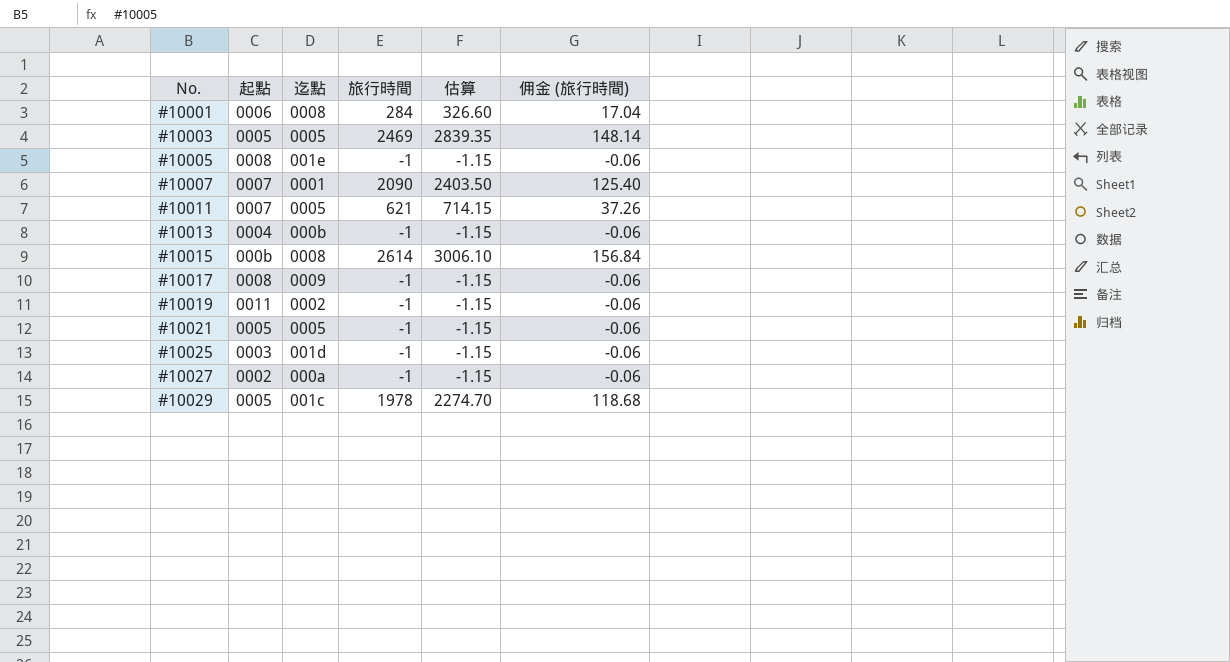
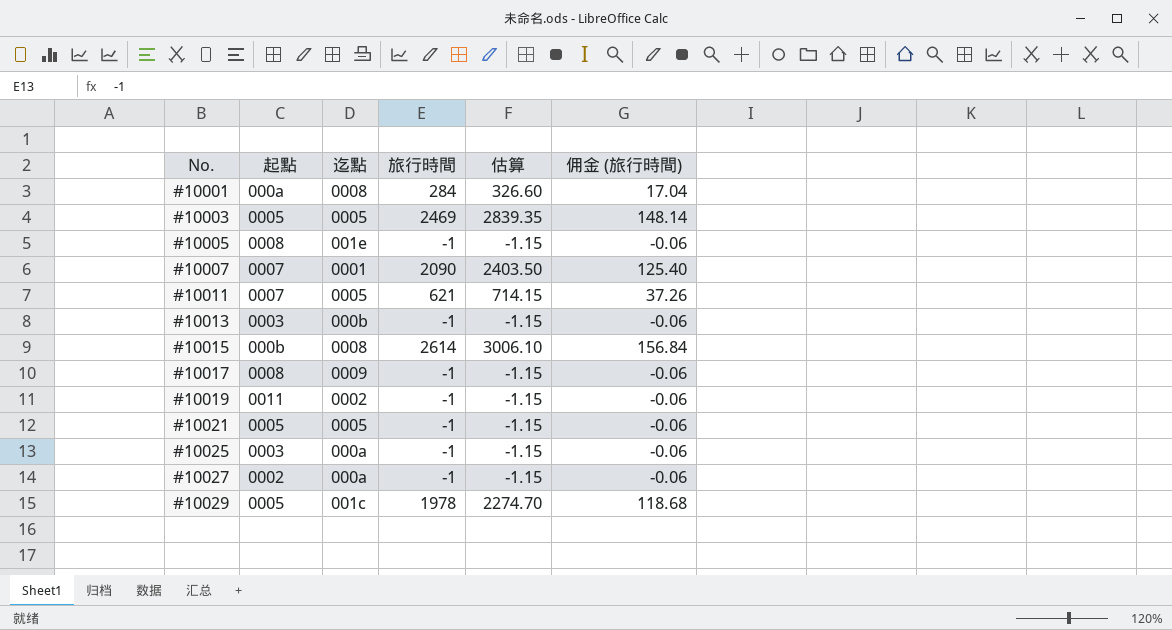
#10001 | 起點: 0006 -> 000a
#10013 | 起點: 0004 -> 0003
#10025 | 迄點: 001d -> 000a

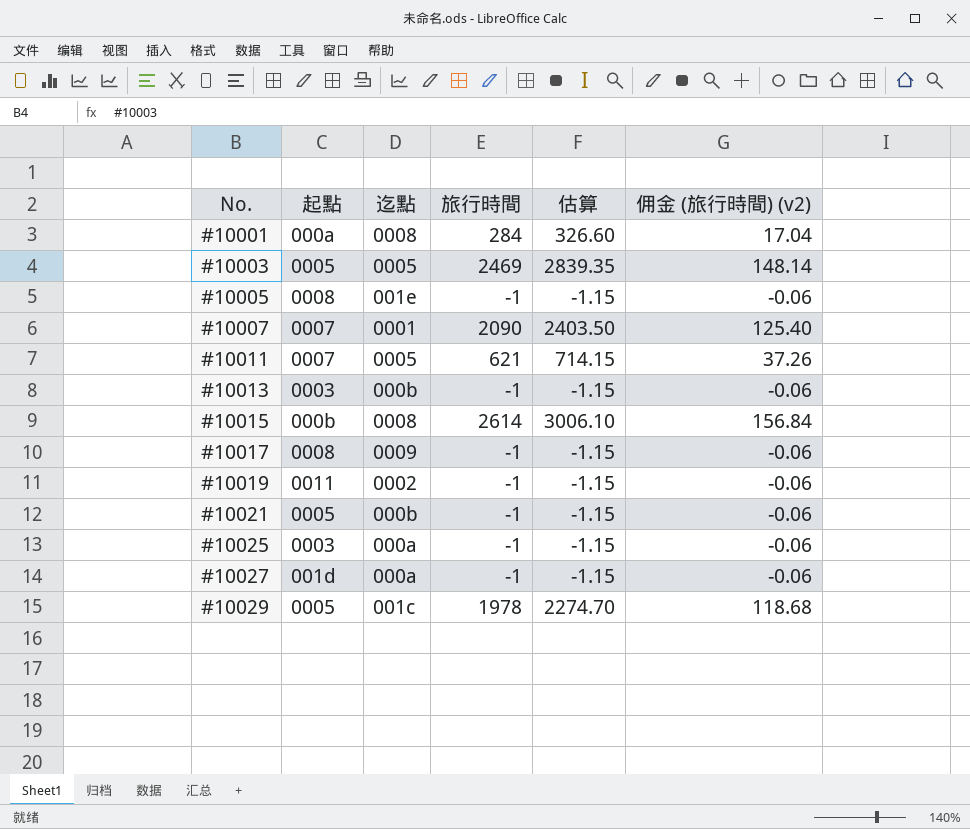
column name: 佣金 (旅行時間) -> 佣金 (旅行時間) (v2)
#10021 | 迄點: 0005 -> 000b
#10027 | 起點: 0002 -> 001d

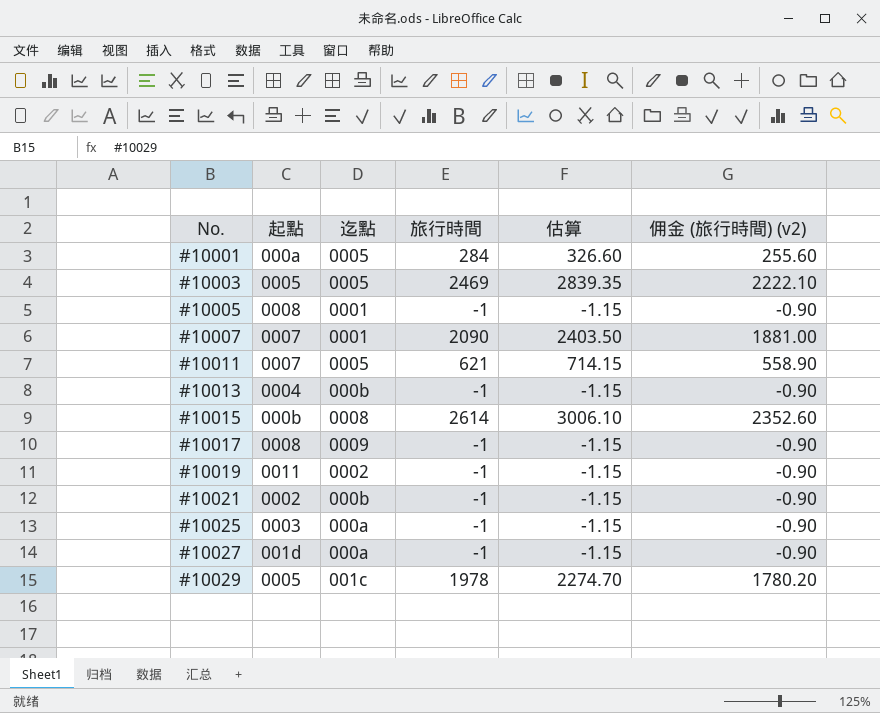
column 佣金 (旅行時間) (v2) | formula: [旅行時間] * 0.06 -> [旅行時間] * 0.9
#10001 | 迄點: 0008 -> 0005
#10005 | 迄點: 001e -> 0001
#10013 | 起點: 0003 -> 0004
#10021 | 起點: 0005 -> 0002

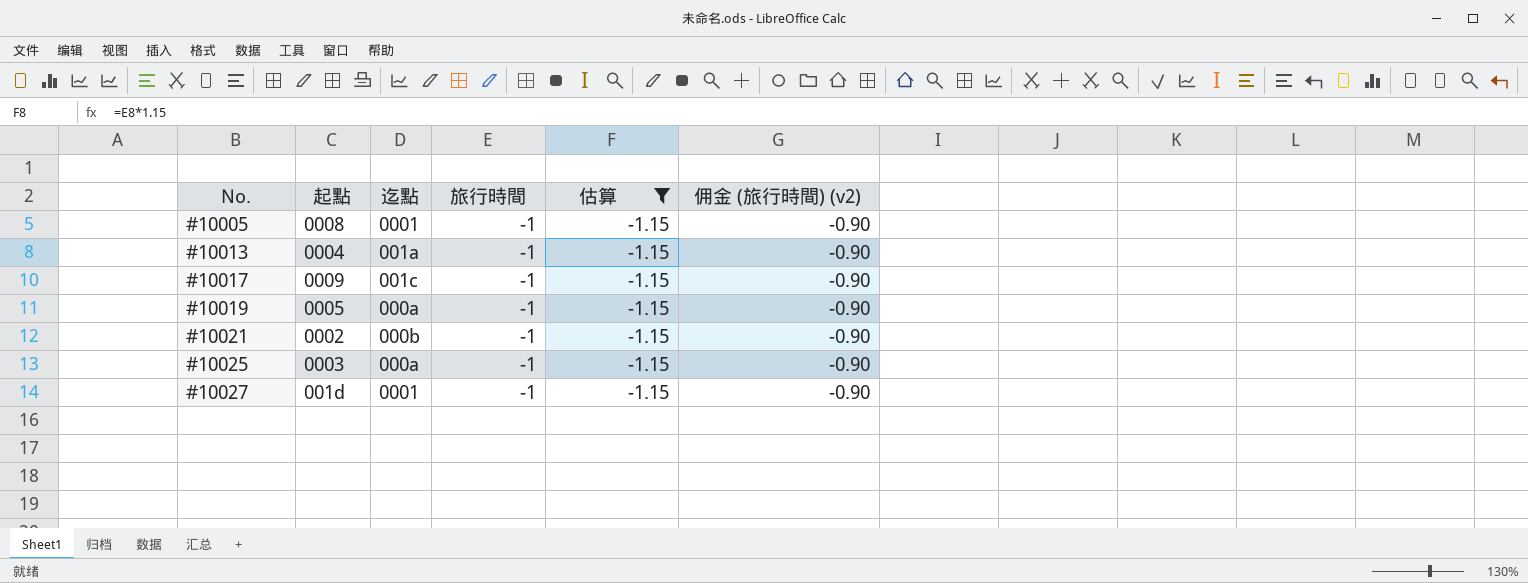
filter: none -> 估算 = -1.15
#10013 | 迄點: 000b -> 001a
#10017 | 起點: 0008 -> 0009
#10017 | 迄點: 0009 -> 001c
#10019 | 起點: 0011 -> 0005
#10019 | 迄點: 0002 -> 000a
#10027 | 迄點: 000a -> 0001

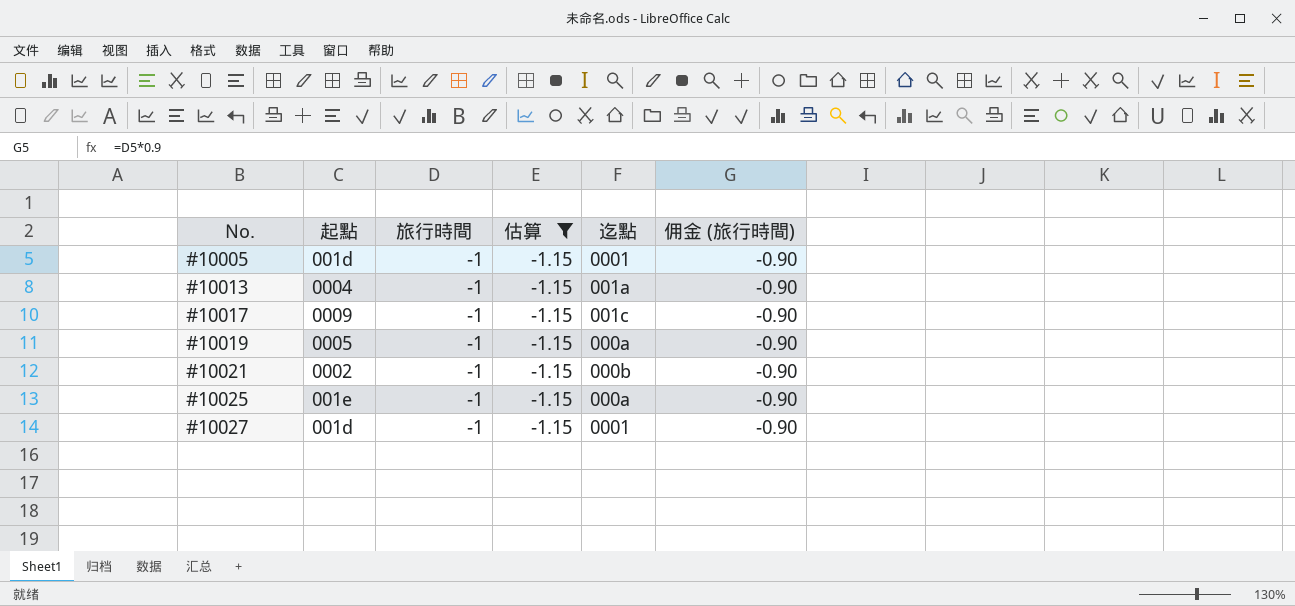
column 迄點 | position: 3 -> 5
column name: 佣金 (旅行時間) (v2) -> 佣金 (旅行時間)
#10005 | 起點: 0008 -> 001d
#10025 | 起點: 0003 -> 001e

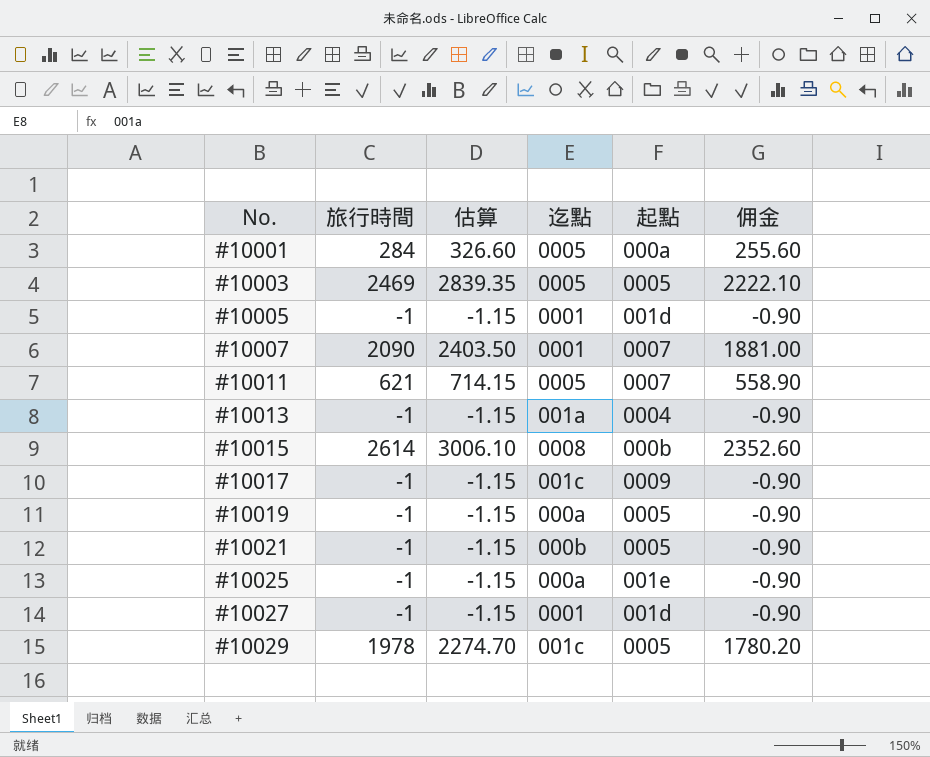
filter: 估算 = -1.15 -> none
column 起點 | position: 2 -> 5
column name: 佣金 (旅行時間) -> 佣金
#10021 | 起點: 0002 -> 0005

